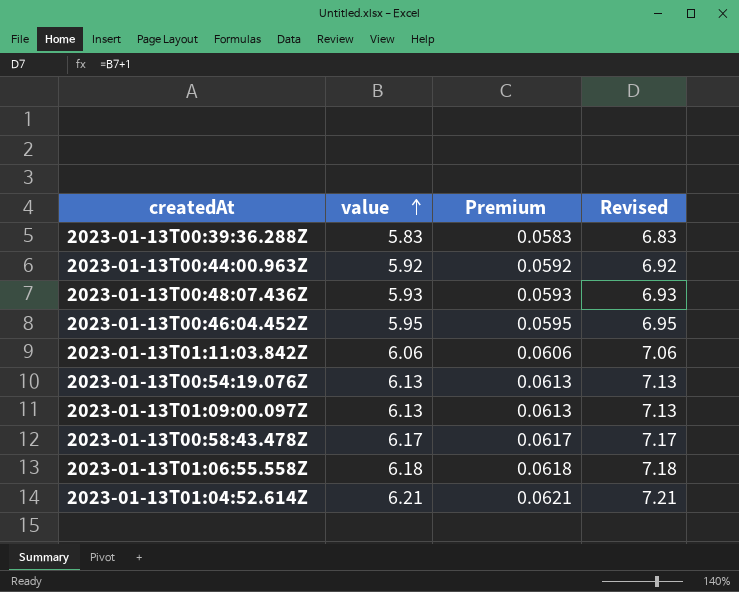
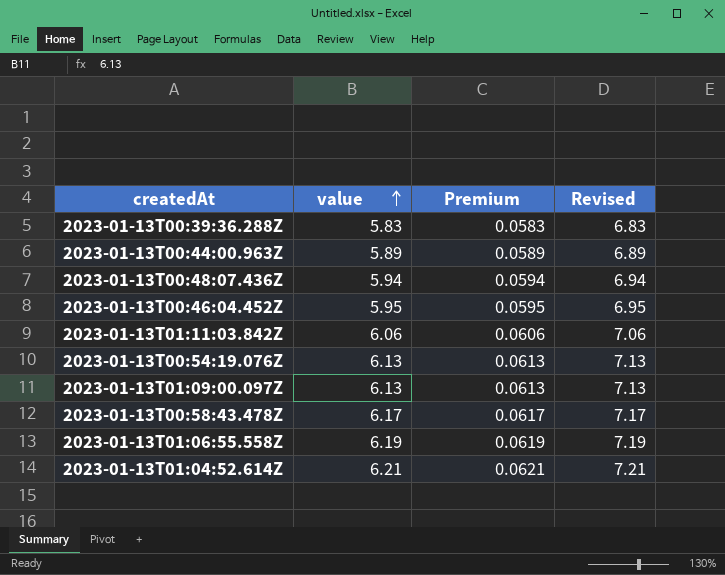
2023-01-13T00:44:00.963Z | value: 5.92 -> 5.89
2023-01-13T00:44:00.963Z | Premium: 0.0592 -> 0.0589
2023-01-13T00:44:00.963Z | Revised: 6.92 -> 6.89
2023-01-13T00:48:07.436Z | value: 5.93 -> 5.94
2023-01-13T00:48:07.436Z | Premium: 0.0593 -> 0.0594
2023-01-13T00:48:07.436Z | Revised: 6.93 -> 6.94
2023-01-13T01:06:55.558Z | value: 6.18 -> 6.19
2023-01-13T01:06:55.558Z | Premium: 0.0618 -> 0.0619
2023-01-13T01:06:55.558Z | Revised: 7.18 -> 7.19

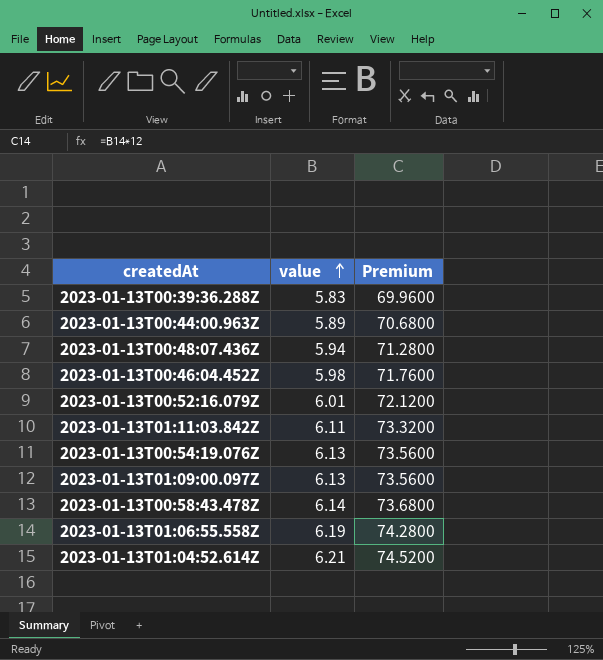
column Revised | formula: [value] + 1 -> none
column Premium | formula: [value] * 0.01 -> [value] * 12
2023-01-13T00:46:04.452Z | value: 5.95 -> 5.98
row 2023-01-13T00:52:16.079Z: none -> 6.01 | 72.1200
2023-01-13T01:11:03.842Z | value: 6.06 -> 6.11
2023-01-13T00:58:43.478Z | value: 6.17 -> 6.14

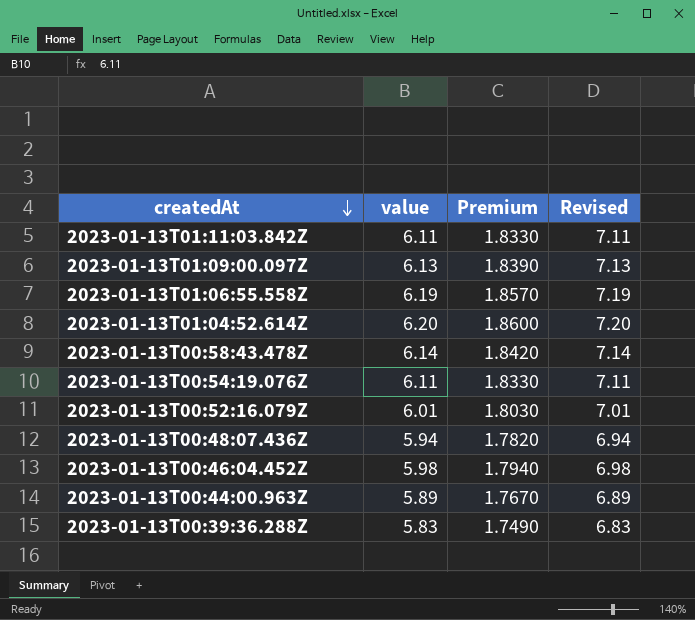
row order: value ascending -> createdAt descending
column Premium | formula: [value] * 12 -> [value] * 0.3
column Revised | formula: none -> [value] + 1
2023-01-13T01:04:52.614Z | value: 6.21 -> 6.20
2023-01-13T00:54:19.076Z | value: 6.13 -> 6.11

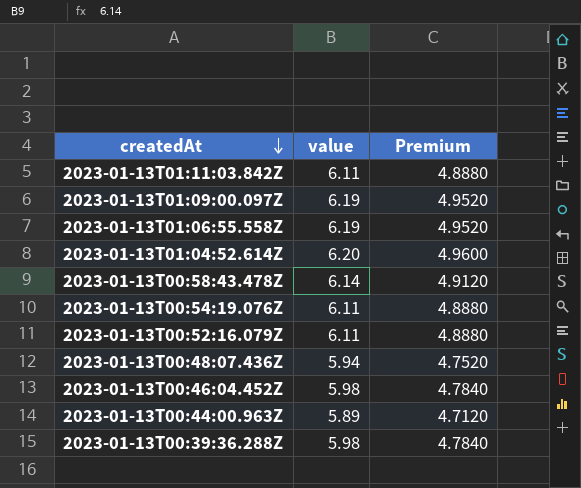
column Revised | formula: [value] + 1 -> none
column Premium | formula: [value] * 0.3 -> [value] * 0.8
2023-01-13T01:09:00.097Z | value: 6.13 -> 6.19
2023-01-13T00:52:16.079Z | value: 6.01 -> 6.11
2023-01-13T00:39:36.288Z | value: 5.83 -> 5.98

